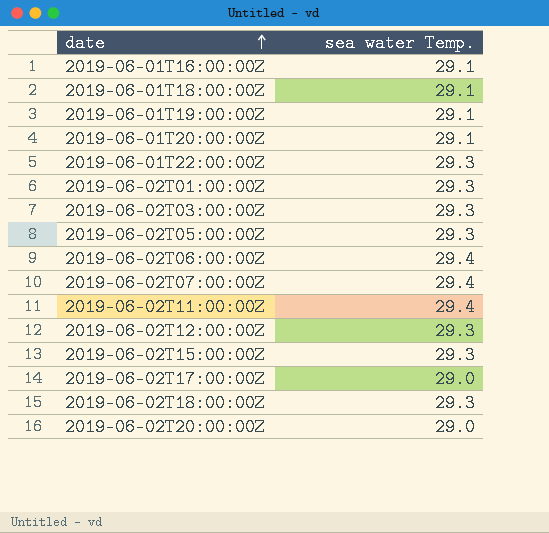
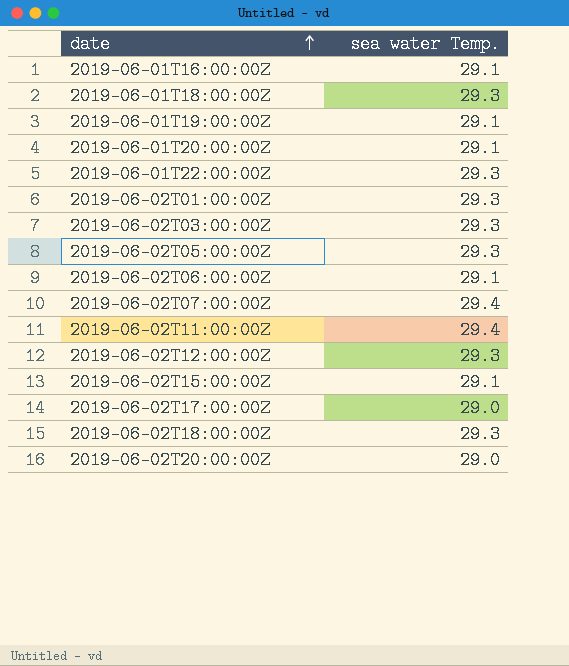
2019-06-01T18:00:00Z | sea water Temp.: 29.1 -> 29.3
2019-06-02T06:00:00Z | sea water Temp.: 29.4 -> 29.1
2019-06-02T15:00:00Z | sea water Temp.: 29.3 -> 29.1

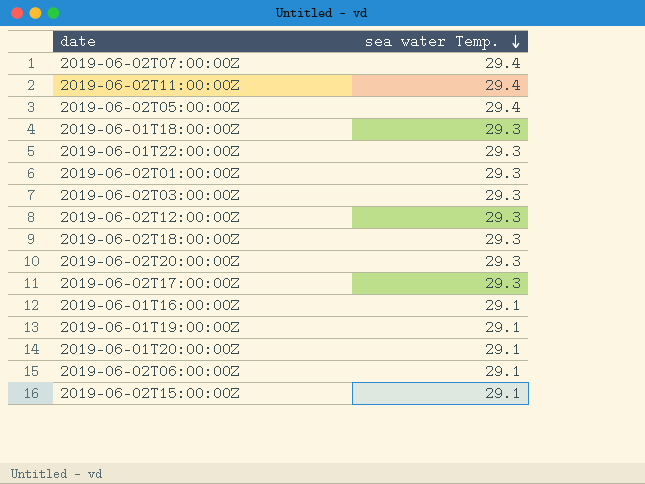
row order: date ascending -> sea water Temp. descending
2019-06-02T05:00:00Z | sea water Temp.: 29.3 -> 29.4
2019-06-02T20:00:00Z | sea water Temp.: 29.0 -> 29.3
2019-06-02T17:00:00Z | sea water Temp.: 29.0 -> 29.3

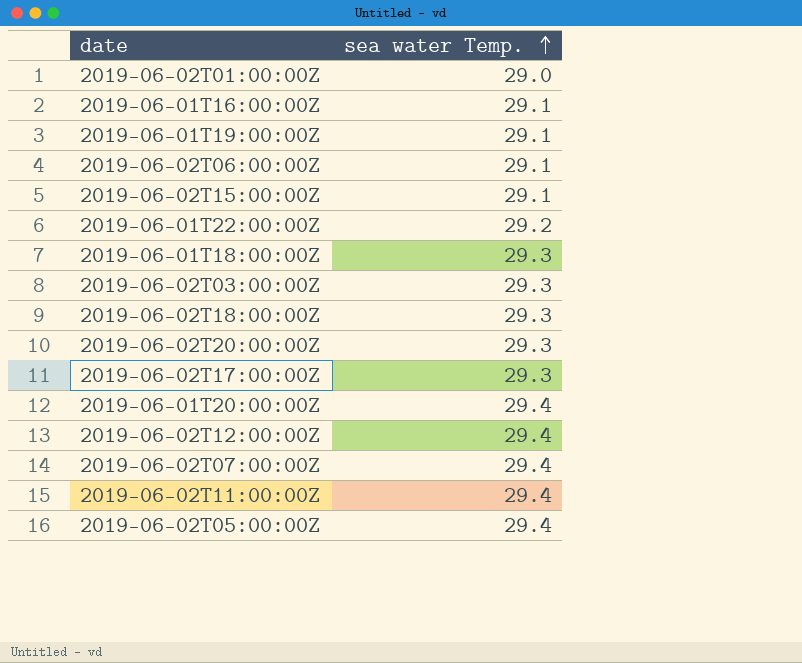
row order: sea water Temp. descending -> sea water Temp. ascending
2019-06-02T01:00:00Z | sea water Temp.: 29.3 -> 29.0
2019-06-01T22:00:00Z | sea water Temp.: 29.3 -> 29.2
2019-06-01T20:00:00Z | sea water Temp.: 29.1 -> 29.4
2019-06-02T12:00:00Z | sea water Temp.: 29.3 -> 29.4

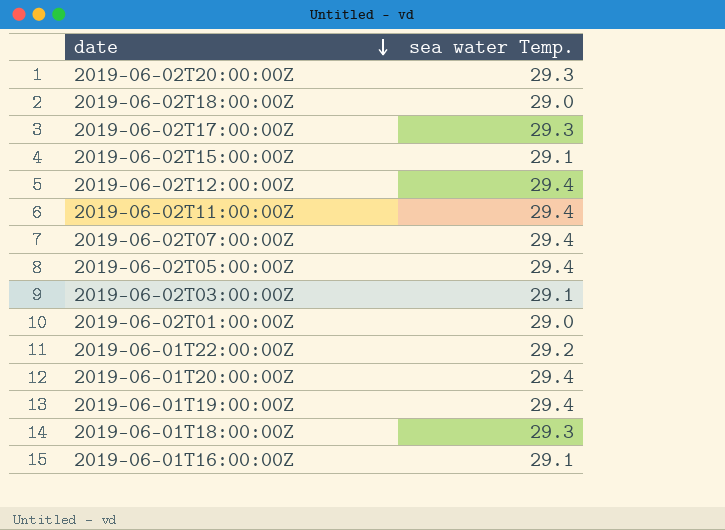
row order: sea water Temp. ascending -> date descending
row 2019-06-02T06:00:00Z: 29.1 -> none
2019-06-02T18:00:00Z | sea water Temp.: 29.3 -> 29.0
2019-06-02T03:00:00Z | sea water Temp.: 29.3 -> 29.1
2019-06-01T19:00:00Z | sea water Temp.: 29.1 -> 29.4

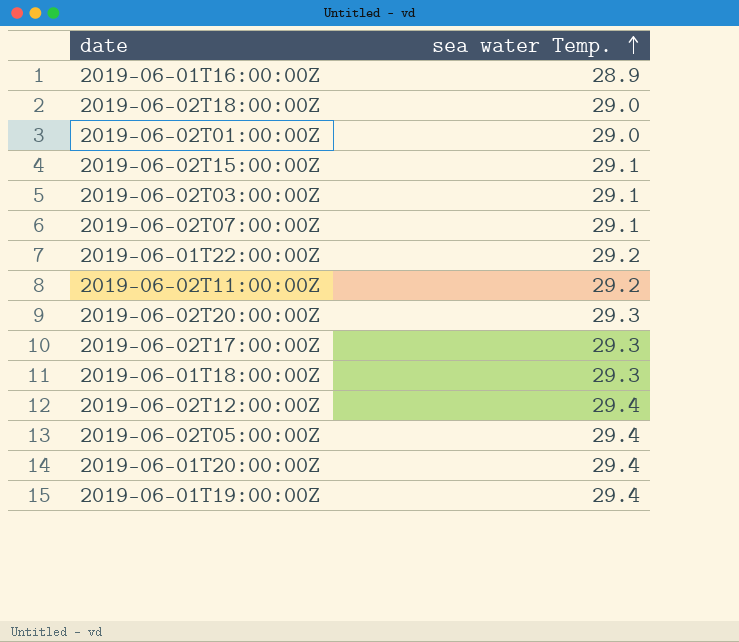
row order: date descending -> sea water Temp. ascending
2019-06-01T16:00:00Z | sea water Temp.: 29.1 -> 28.9
2019-06-02T07:00:00Z | sea water Temp.: 29.4 -> 29.1
2019-06-02T11:00:00Z | sea water Temp.: 29.4 -> 29.2

